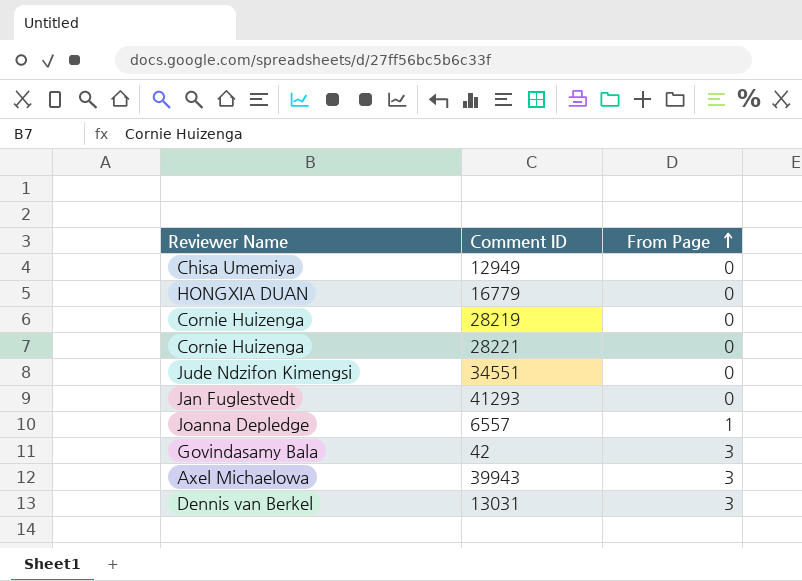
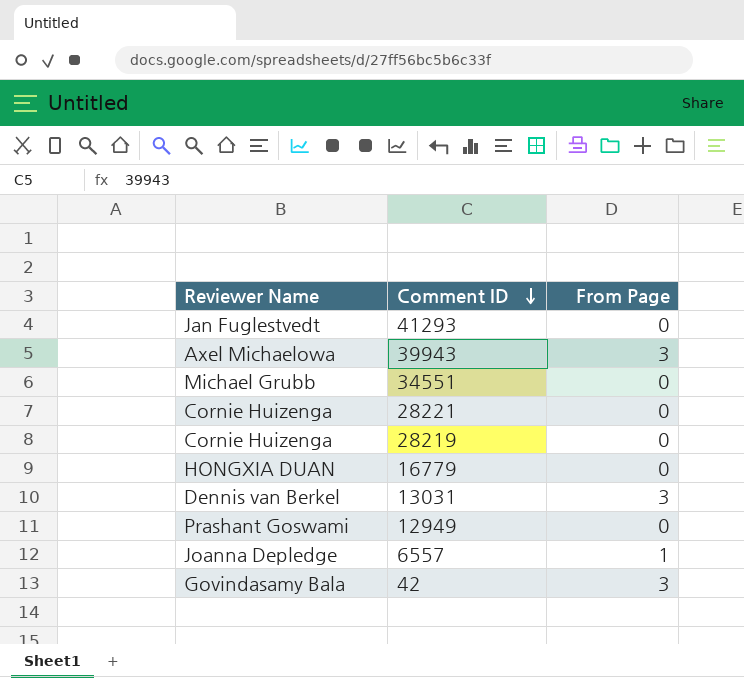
row order: From Page ascending -> Comment ID descending
34551 | Reviewer Name: Jude Ndzifon Kimengsi -> Michael Grubb
12949 | Reviewer Name: Chisa Umemiya -> Prashant Goswami

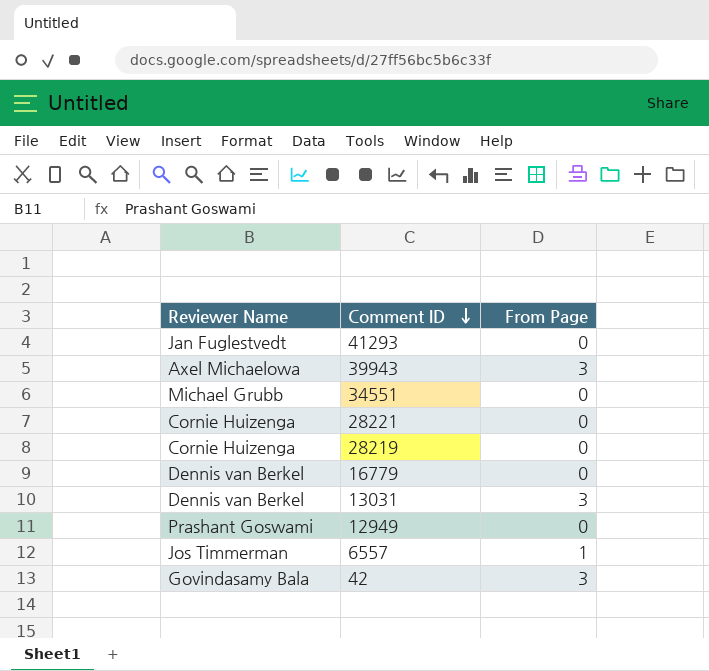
16779 | Reviewer Name: HONGXIA DUAN -> Dennis van Berkel
6557 | Reviewer Name: Joanna Depledge -> Jos Timmerman

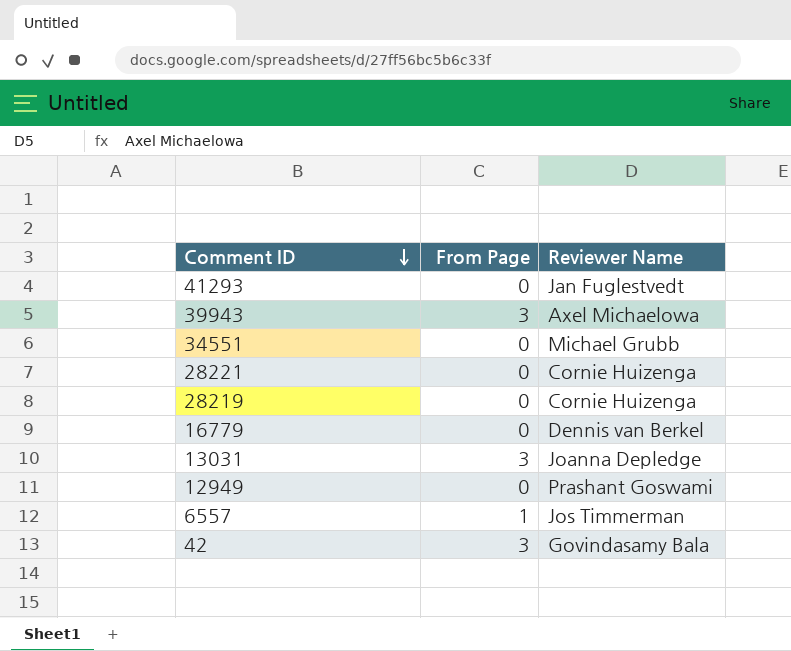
column Reviewer Name | position: 1 -> 3
13031 | Reviewer Name: Dennis van Berkel -> Joanna Depledge

